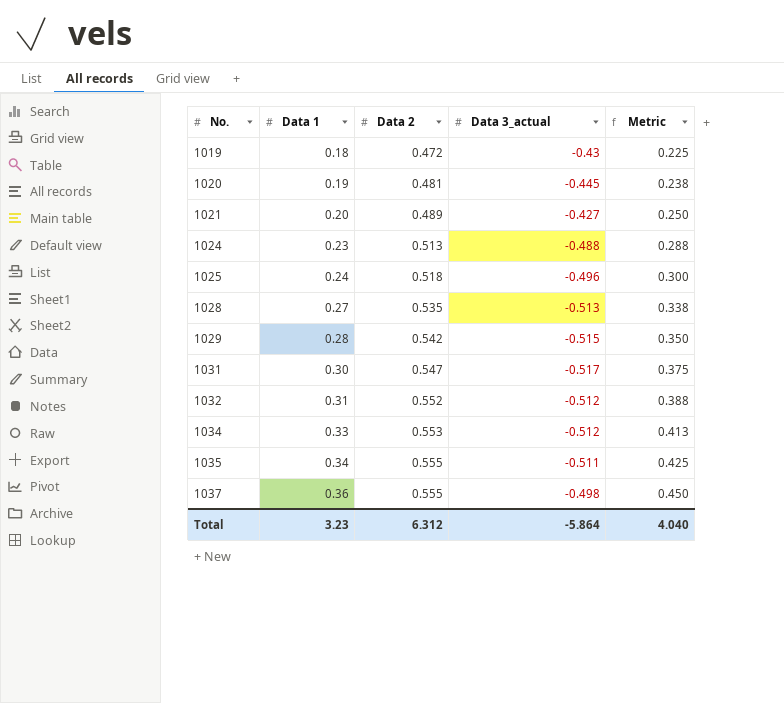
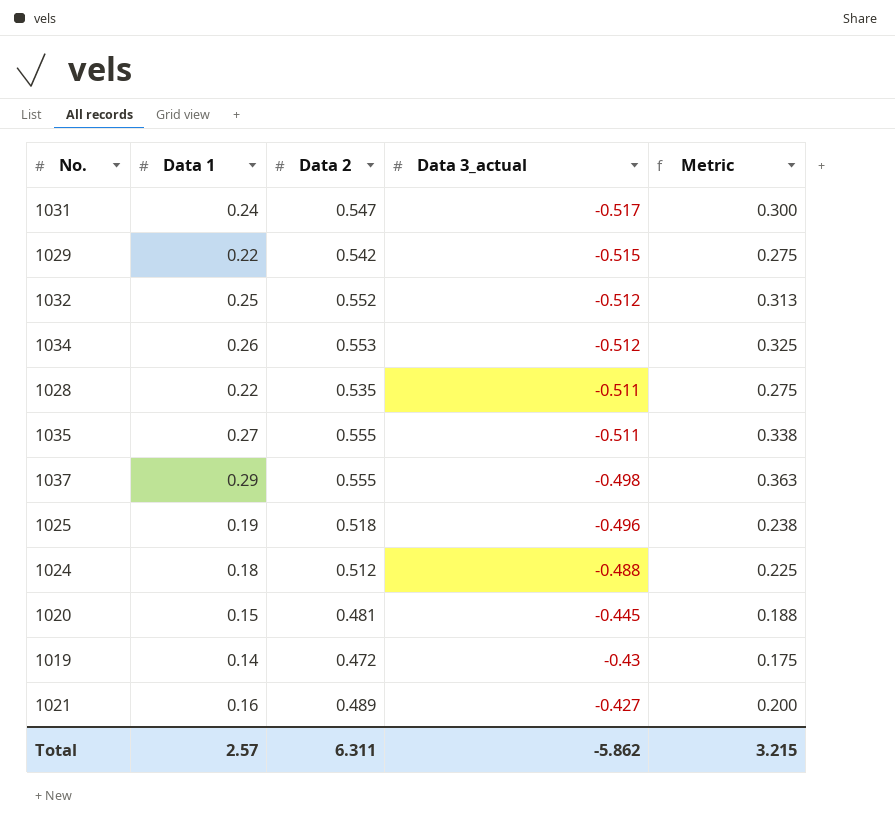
row order: No. ascending -> Data 3_actual ascending
1031 | Data 1: 0.30 -> 0.24
1031 | Metric: 0.375 -> 0.300
1029 | Data 1: 0.28 -> 0.22
1029 | Metric: 0.350 -> 0.275
1032 | Data 1: 0.31 -> 0.25
1032 | Metric: 0.388 -> 0.313
1034 | Data 1: 0.33 -> 0.26
1034 | Metric: 0.413 -> 0.325
1028 | Data 1: 0.27 -> 0.22
1028 | Data 3_actual: -0.513 -> -0.511
1028 | Metric: 0.338 -> 0.275
1035 | Data 1: 0.34 -> 0.27
1035 | Metric: 0.425 -> 0.338
1037 | Data 1: 0.36 -> 0.29
1037 | Metric: 0.450 -> 0.363
1025 | Data 1: 0.24 -> 0.19
1025 | Metric: 0.300 -> 0.238
1024 | Data 1: 0.23 -> 0.18
1024 | Data 2: 0.513 -> 0.512
1024 | Metric: 0.288 -> 0.225
1020 | Data 1: 0.19 -> 0.15
1020 | Metric: 0.238 -> 0.188
1019 | Data 1: 0.18 -> 0.14
1019 | Metric: 0.225 -> 0.175
1021 | Data 1: 0.20 -> 0.16
1021 | Metric: 0.250 -> 0.200
Total | Data 1: 3.23 -> 2.57
Total | Data 2: 6.312 -> 6.311
Total | Data 3_actual: -5.864 -> -5.862
Total | Metric: 4.040 -> 3.215

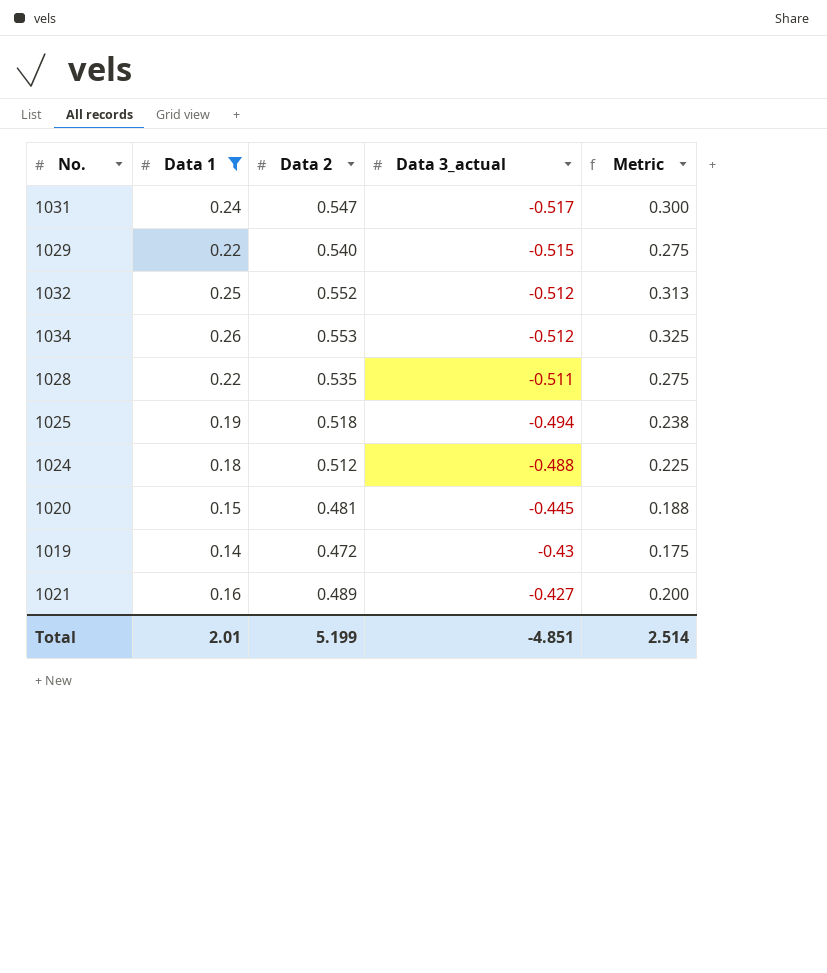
filter: none -> Data 1 <= 0.26
1029 | Data 2: 0.542 -> 0.540
1025 | Data 3_actual: -0.496 -> -0.494
Total | Data 1: 2.57 -> 2.01
Total | Data 2: 6.311 -> 5.199
Total | Data 3_actual: -5.862 -> -4.851
Total | Metric: 3.215 -> 2.514

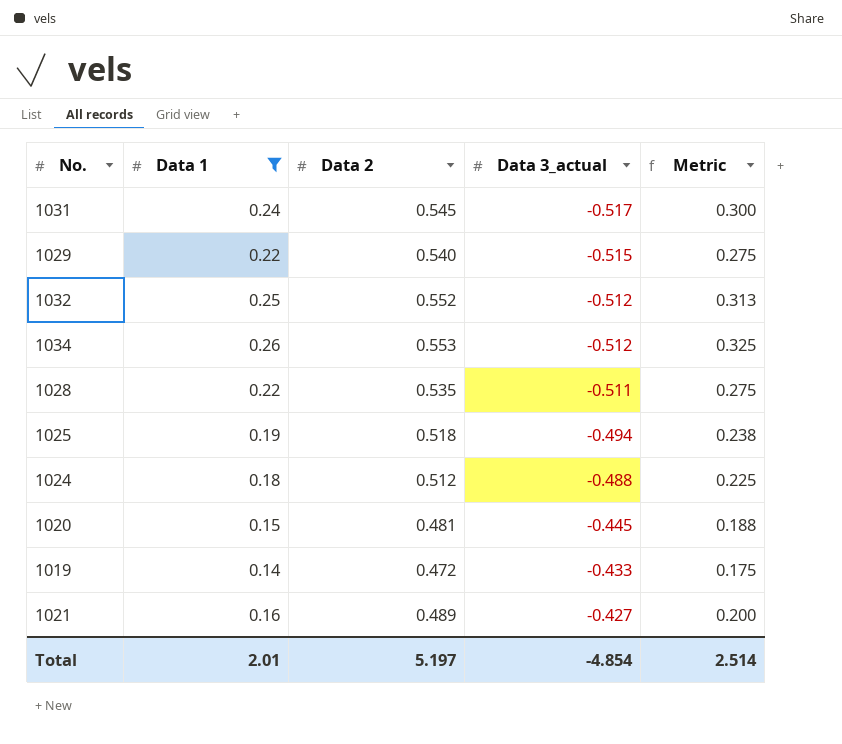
1031 | Data 2: 0.547 -> 0.545
1019 | Data 3_actual: -0.43 -> -0.433
Total | Data 2: 5.199 -> 5.197
Total | Data 3_actual: -4.851 -> -4.854

